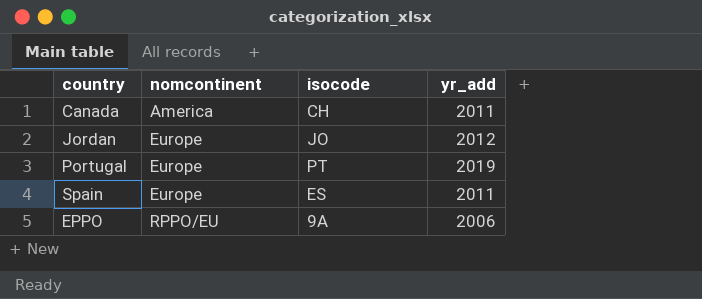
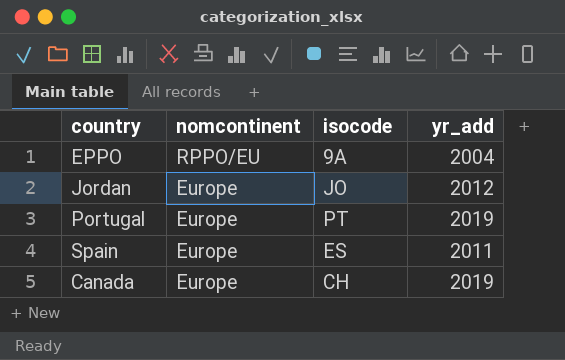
row order: nomcontinent ascending -> nomcontinent descending
EPPO | yr_add: 2006 -> 2004
Canada | nomcontinent: America -> Europe
Canada | yr_add: 2011 -> 2019

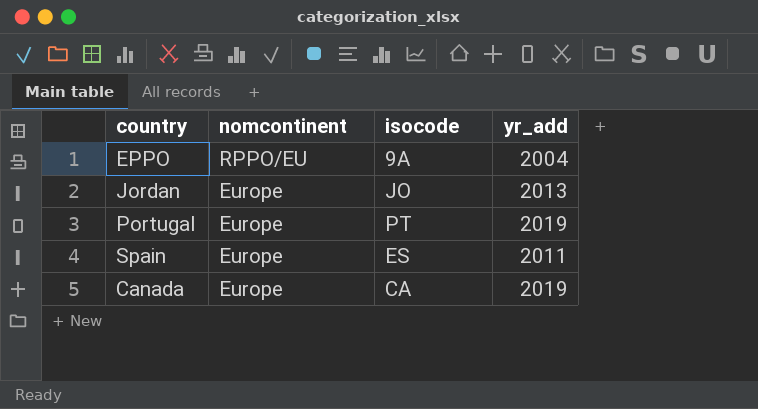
Jordan | yr_add: 2012 -> 2013
Canada | isocode: CH -> CA

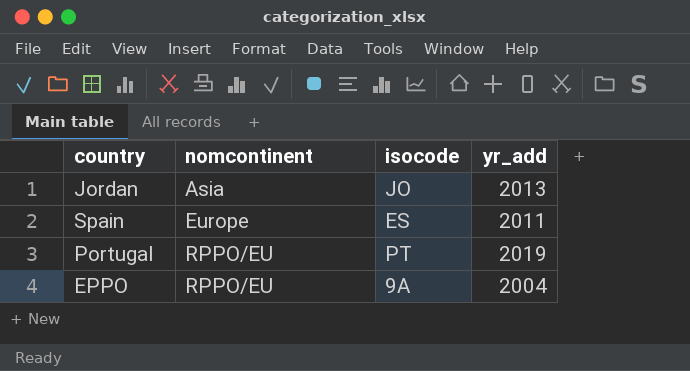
row order: nomcontinent descending -> nomcontinent ascending
row Canada: Europe | CA | 2019 -> none
Jordan | nomcontinent: Europe -> Asia
Portugal | nomcontinent: Europe -> RPPO/EU

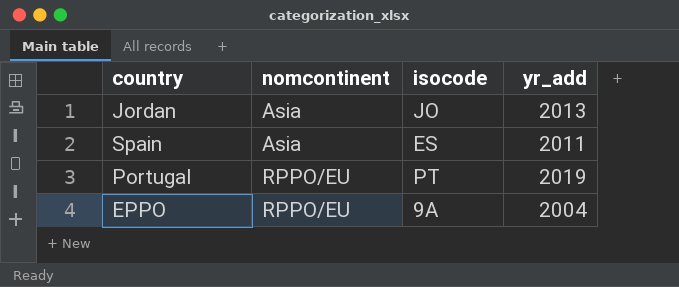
Spain | nomcontinent: Europe -> Asia

